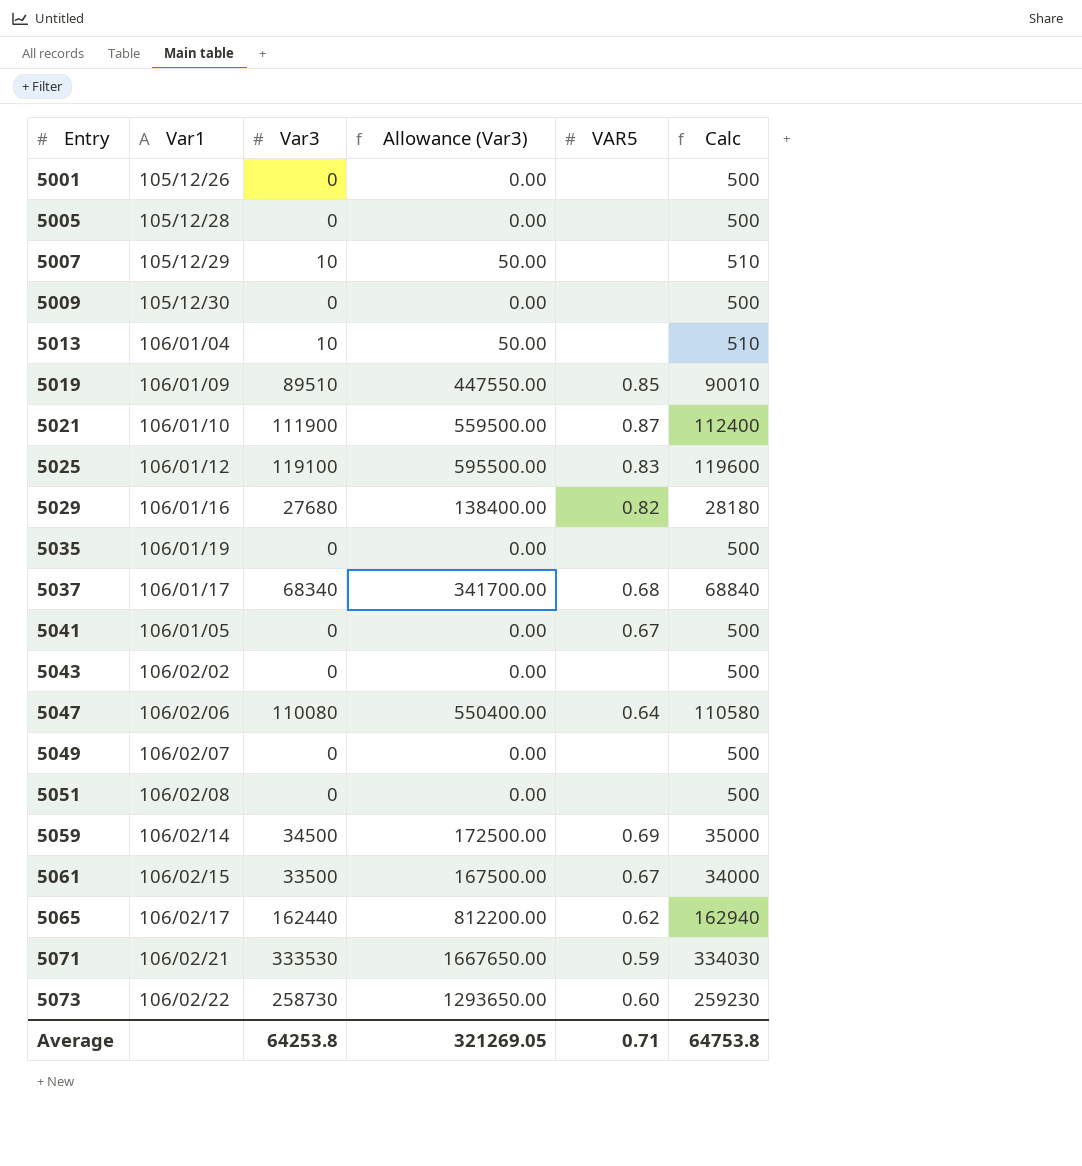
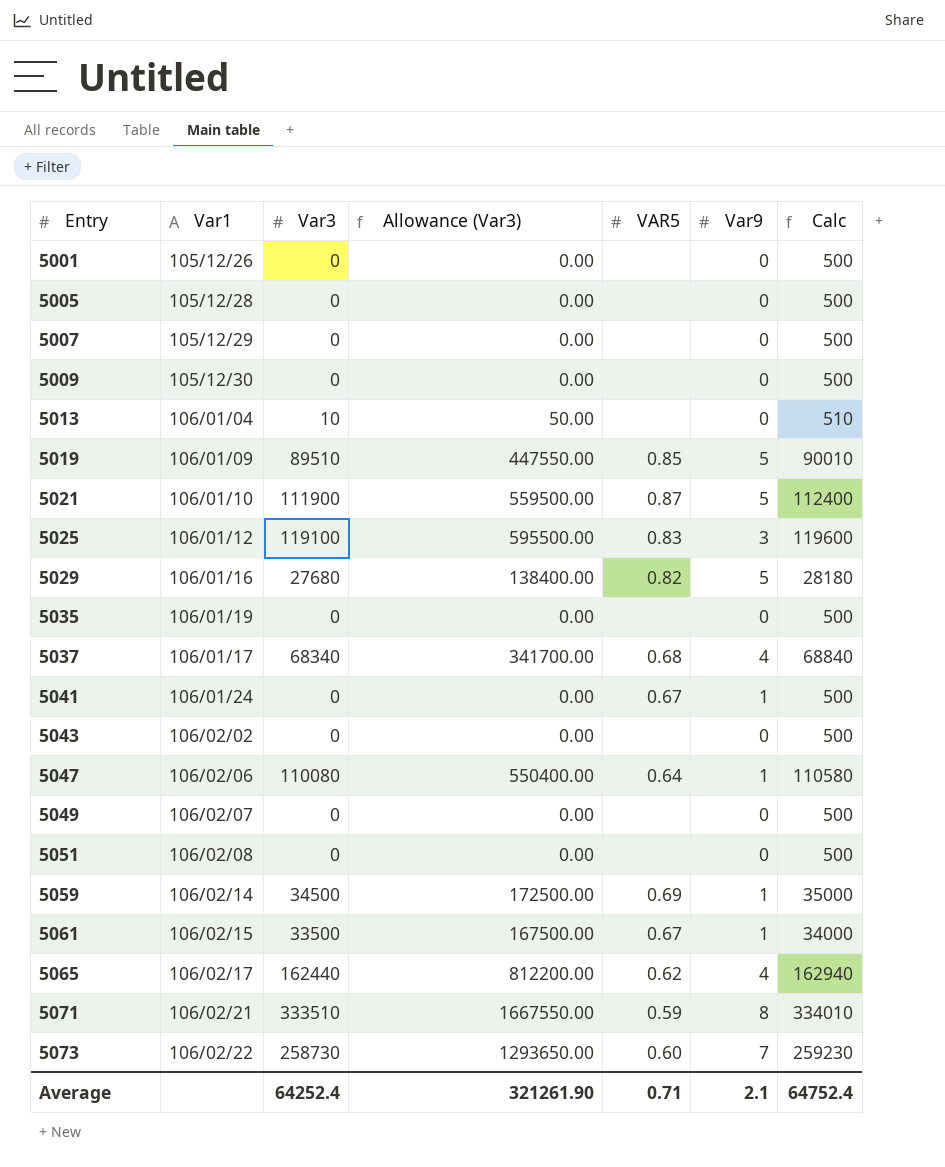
column Var9 | position: none -> 6
5007 | Var3: 10 -> 0
5007 | Allowance (Var3): 50.00 -> 0.00
5007 | Calc: 510 -> 500
5041 | Var1: 106/01/05 -> 106/01/24
5071 | Var3: 333530 -> 333510
5071 | Allowance (Var3): 1667650.00 -> 1667550.00
5071 | Calc: 334030 -> 334010
Average | Var3: 64253.8 -> 64252.4
Average | Allowance (Var3): 321269.05 -> 321261.90
Average | Calc: 64753.8 -> 64752.4

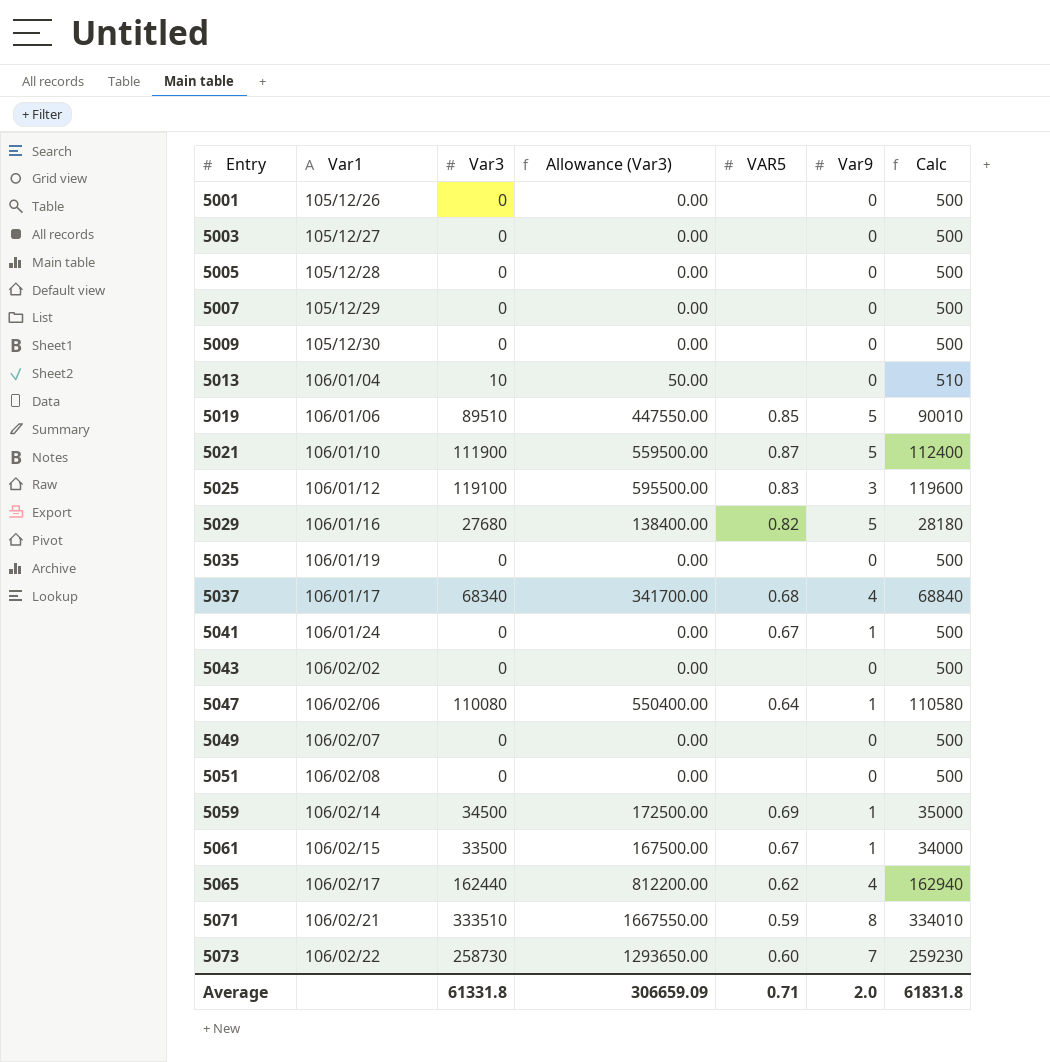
row 5003: none -> 105/12/27 | 0 | 0.00 | none | 0 | 500
5019 | Var1: 106/01/09 -> 106/01/06
Average | Var3: 64252.4 -> 61331.8
Average | Allowance (Var3): 321261.90 -> 306659.09
Average | Var9: 2.1 -> 2.0
Average | Calc: 64752.4 -> 61831.8

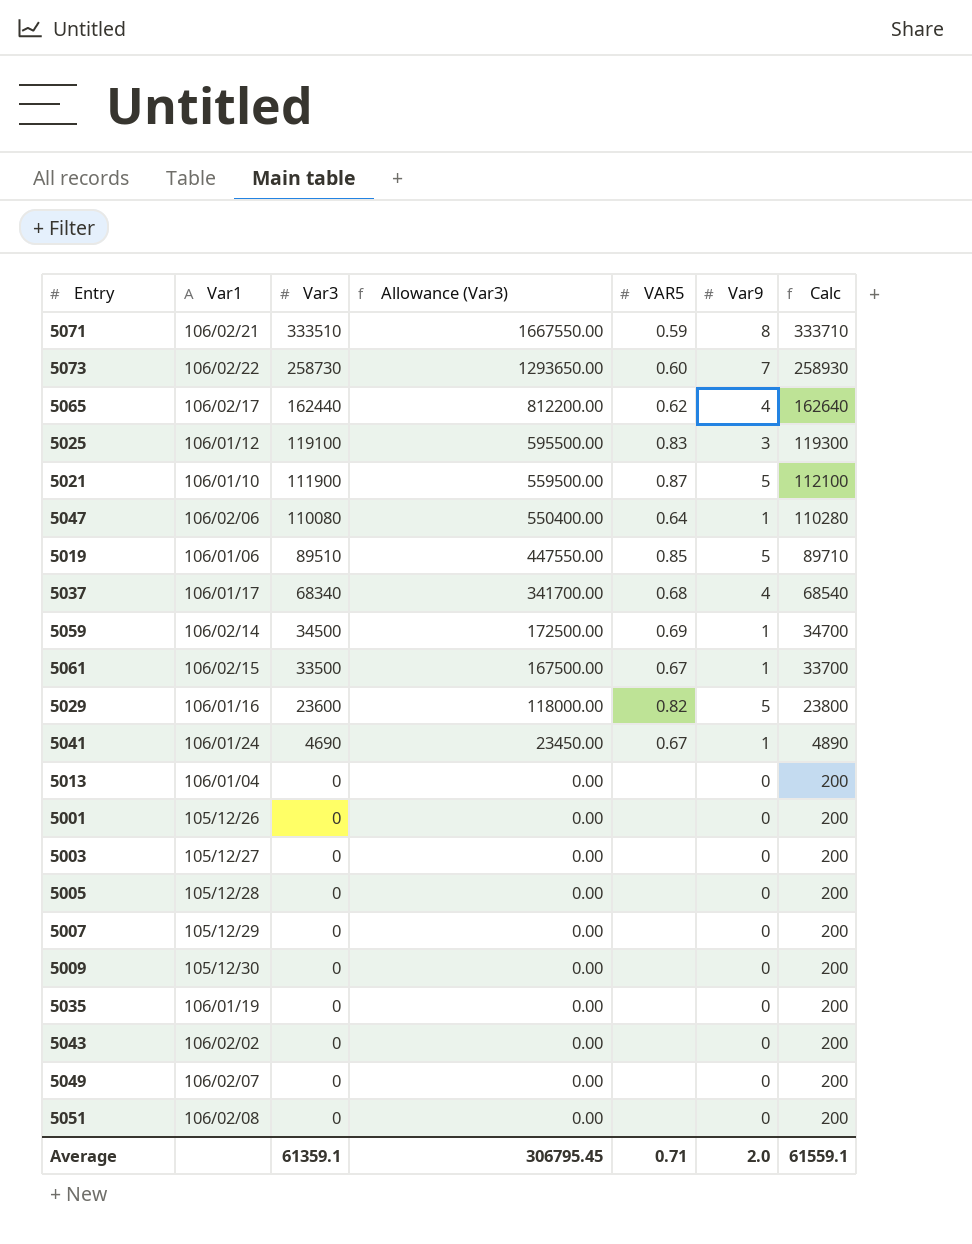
row order: Entry ascending -> Var3 descending
column Calc | formula: [Var3] + 500 -> [Var3] + 200
5029 | Var3: 27680 -> 23600
5029 | Allowance (Var3): 138400.00 -> 118000.00
5041 | Var3: 0 -> 4690
5041 | Allowance (Var3): 0.00 -> 23450.00
5013 | Var3: 10 -> 0
5013 | Allowance (Var3): 50.00 -> 0.00
Average | Var3: 61331.8 -> 61359.1
Average | Allowance (Var3): 306659.09 -> 306795.45
Average | Calc: 61831.8 -> 61559.1

